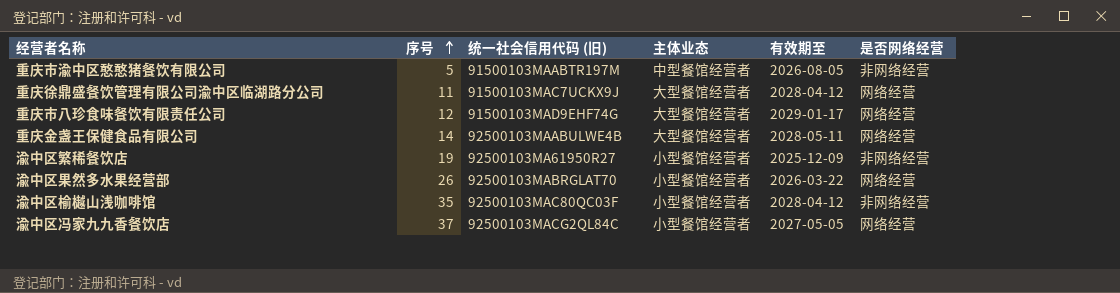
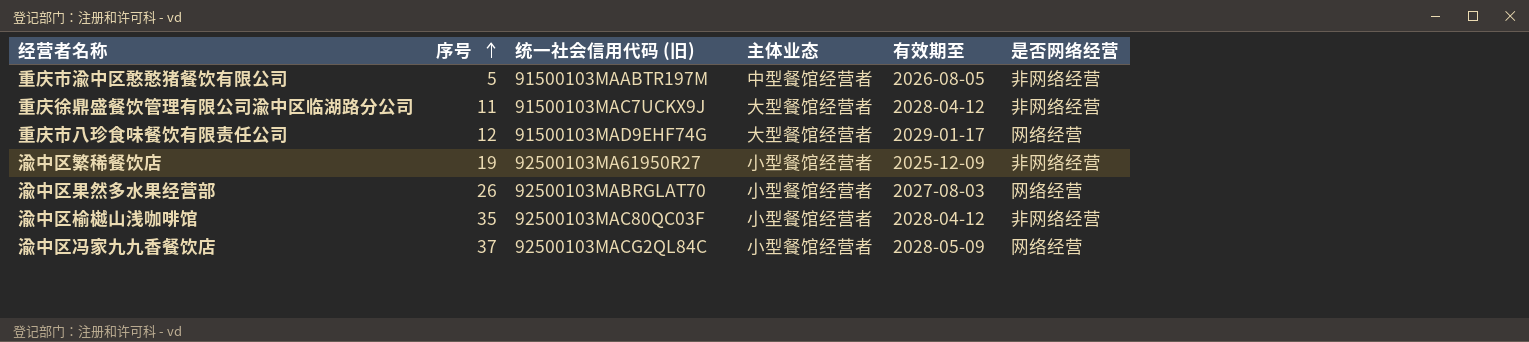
row 重庆金盏王保健食品有限公司: 14 | 92500103MAABULWE4B | 大型餐馆经营者 | 2028-05-11 | 网络经营 -> none
重庆徐鼎盛餐饮管理有限公司渝中区临湖路分公司 | 是否网络经营: 网络经营 -> 非网络经营
渝中区果然多水果经营部 | 有效期至: 2026-03-22 -> 2027-08-03
渝中区冯家九九香餐饮店 | 有效期至: 2027-05-05 -> 2028-05-09

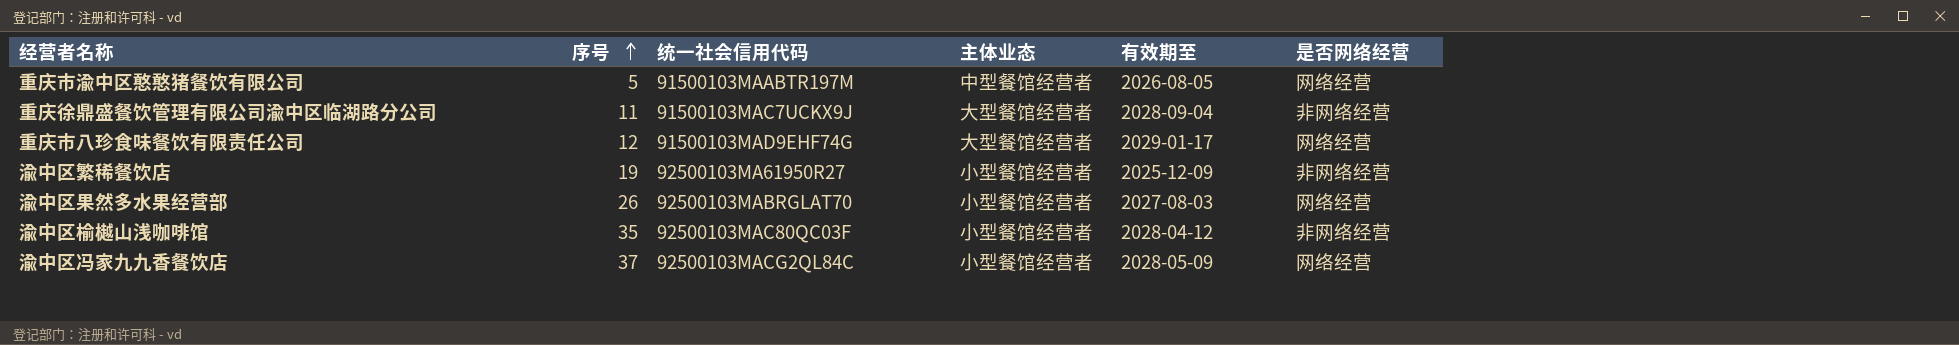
column name: 统一社会信用代码 (旧) -> 统一社会信用代码
重庆市渝中区憨憨猪餐饮有限公司 | 是否网络经营: 非网络经营 -> 网络经营
重庆徐鼎盛餐饮管理有限公司渝中区临湖路分公司 | 有效期至: 2028-04-12 -> 2028-09-04

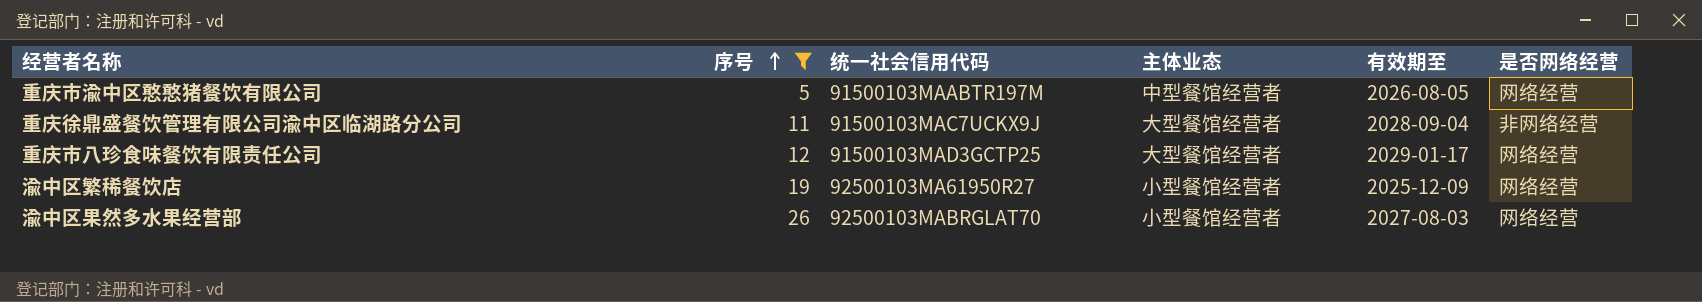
filter: none -> 序号 <= 26
重庆市八珍食味餐饮有限责任公司 | 统一社会信用代码: 91500103MAD9EHF74G -> 91500103MAD3GCTP25
渝中区繁稀餐饮店 | 是否网络经营: 非网络经营 -> 网络经营

